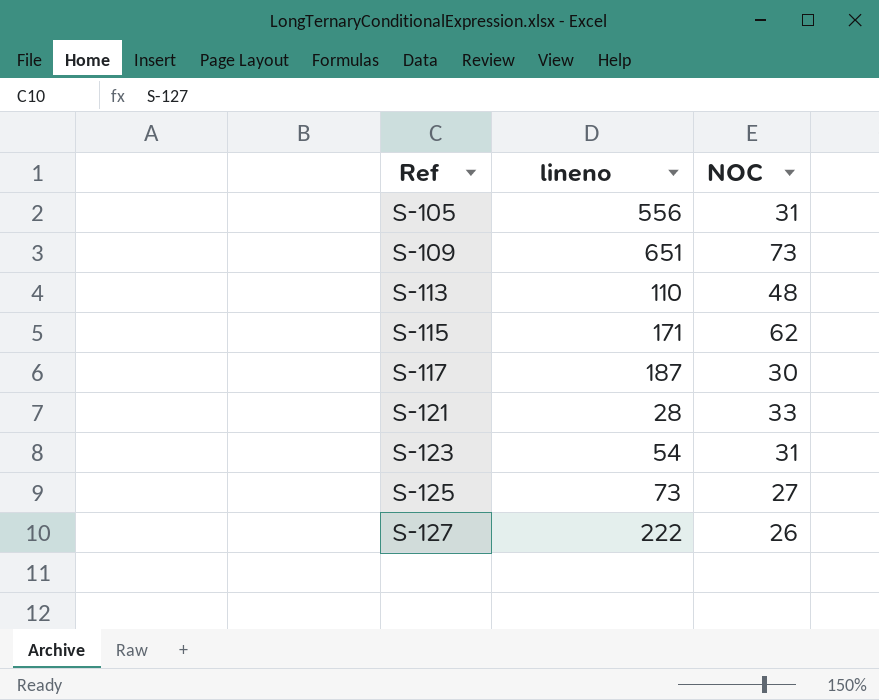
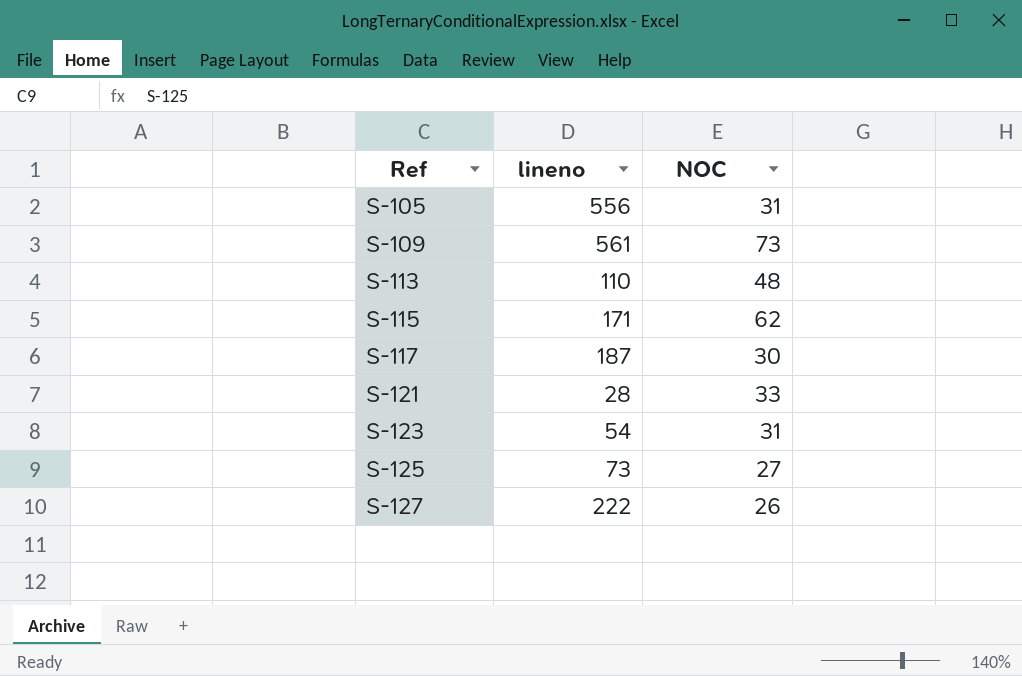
S-109 | lineno: 651 -> 561

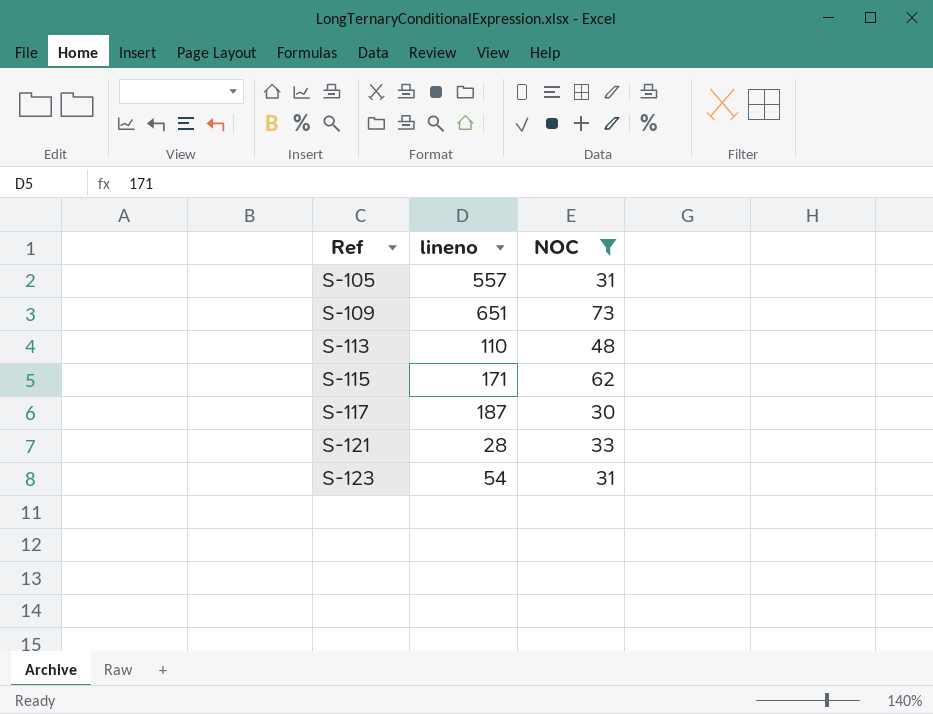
filter: none -> NOC >= 30
S-105 | lineno: 556 -> 557
S-109 | lineno: 561 -> 651

